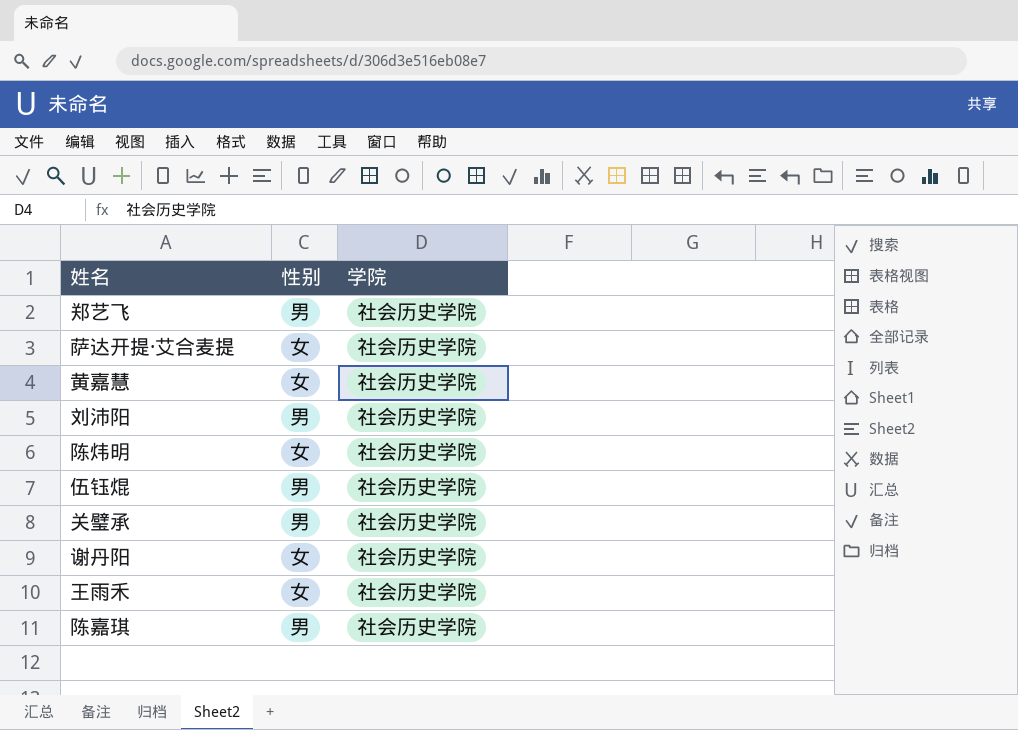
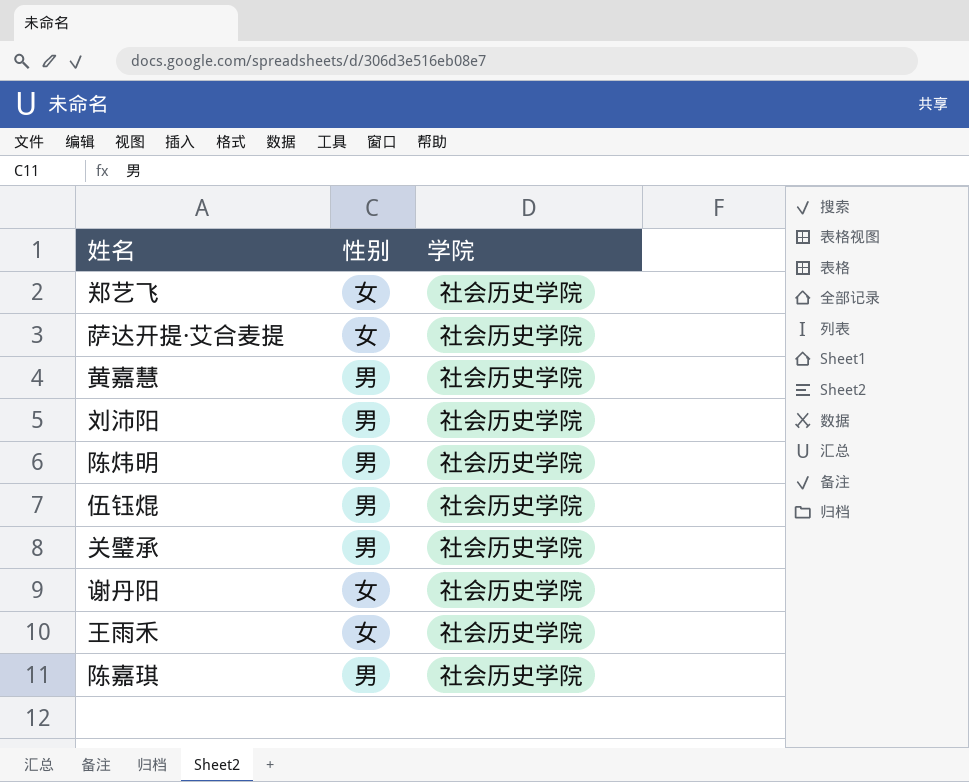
郑艺飞 | 性别: 男 -> 女
黄嘉慧 | 性别: 女 -> 男
陈炜明 | 性别: 女 -> 男

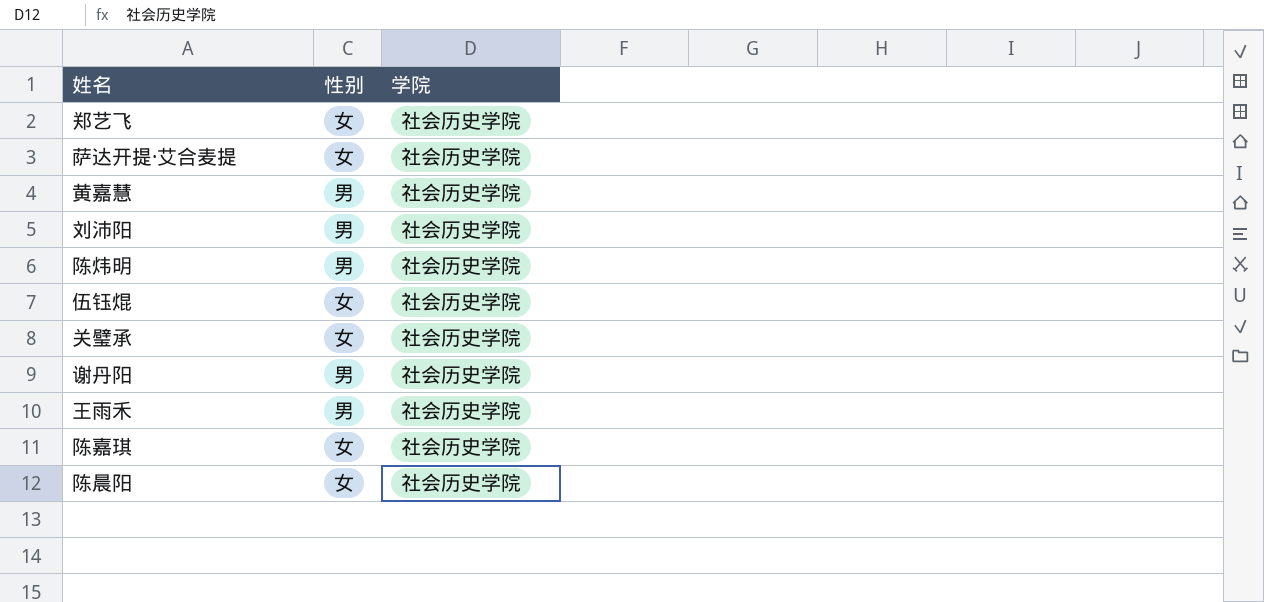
伍钰焜 | 性别: 男 -> 女
关璧承 | 性别: 男 -> 女
谢丹阳 | 性别: 女 -> 男
王雨禾 | 性别: 女 -> 男
陈嘉琪 | 性别: 男 -> 女
row 陈晨阳: none -> 女 | 社会历史学院

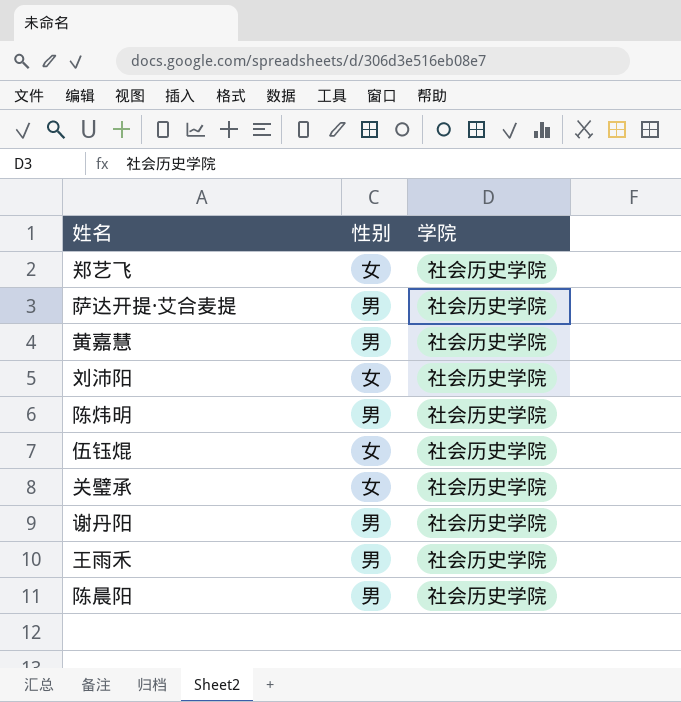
row 陈嘉琪: 女 | 社会历史学院 -> none
萨达开提·艾合麦提 | 性别: 女 -> 男
刘沛阳 | 性别: 男 -> 女
陈晨阳 | 性别: 女 -> 男

